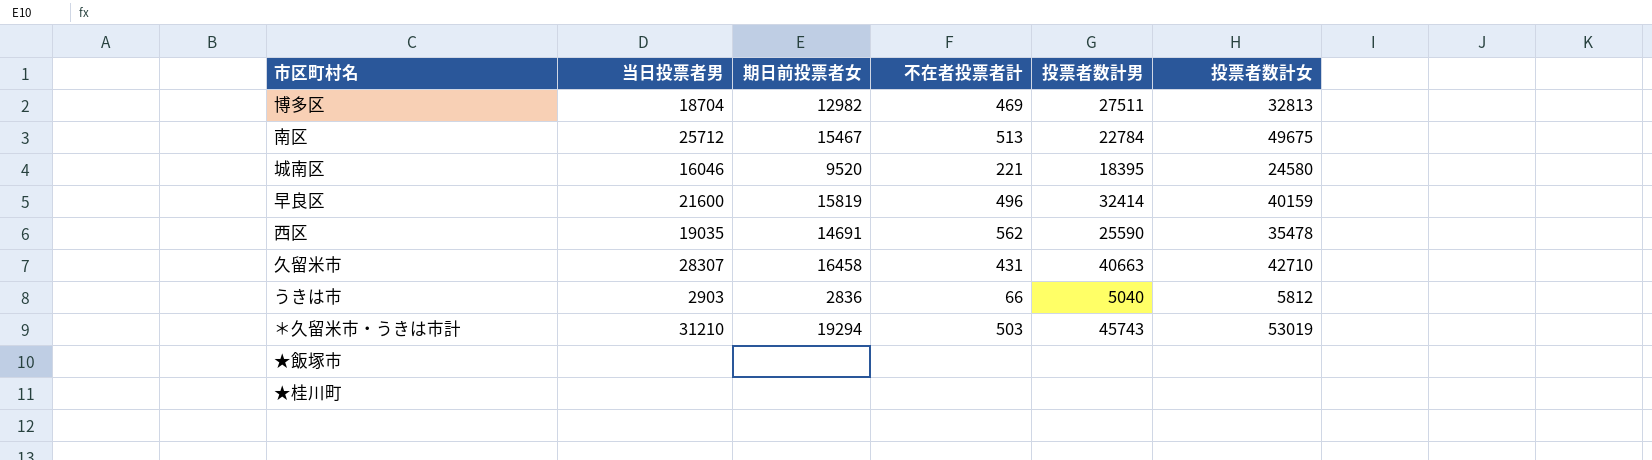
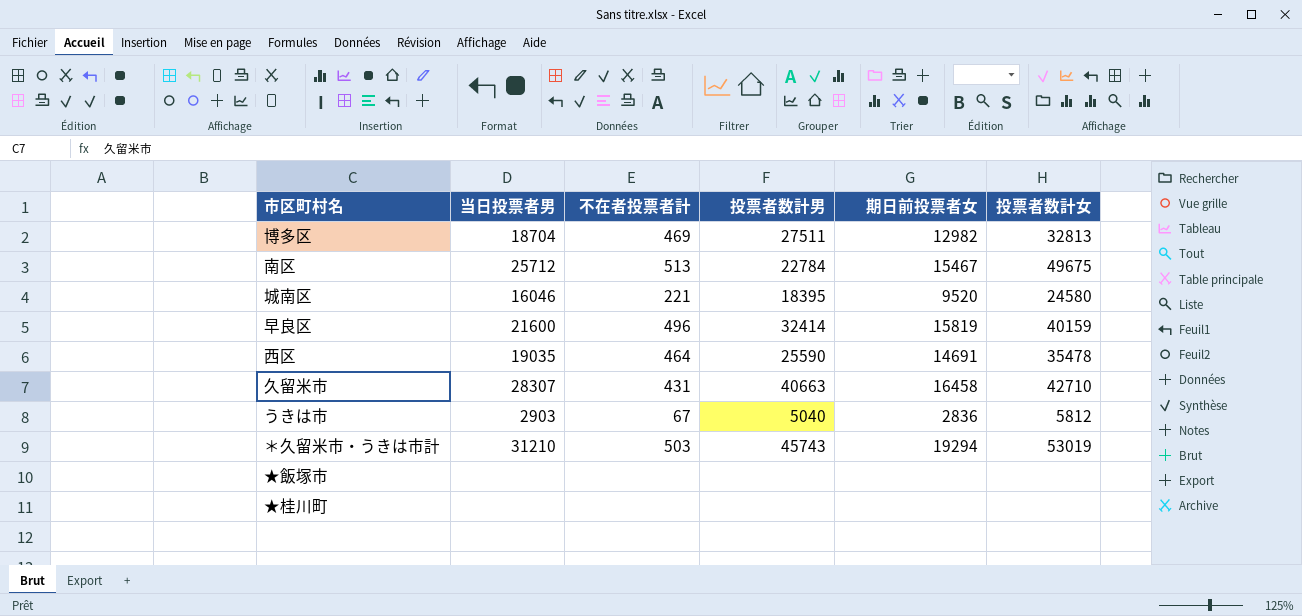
column 期日前投票者女 | position: 3 -> 5
西区 | 不在者投票者計: 562 -> 464
うきは市 | 不在者投票者計: 66 -> 67

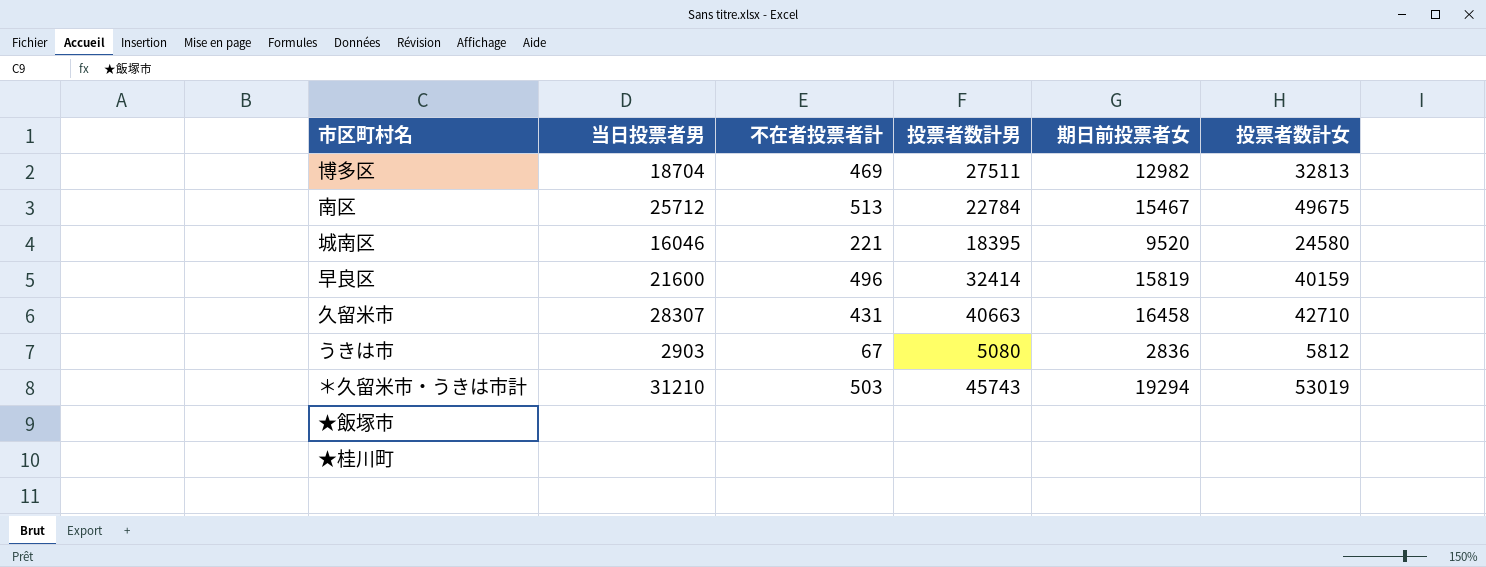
row 西区: 19035 | 464 | 25590 | 14691 | 35478 -> none
うきは市 | 投票者数計男: 5040 -> 5080

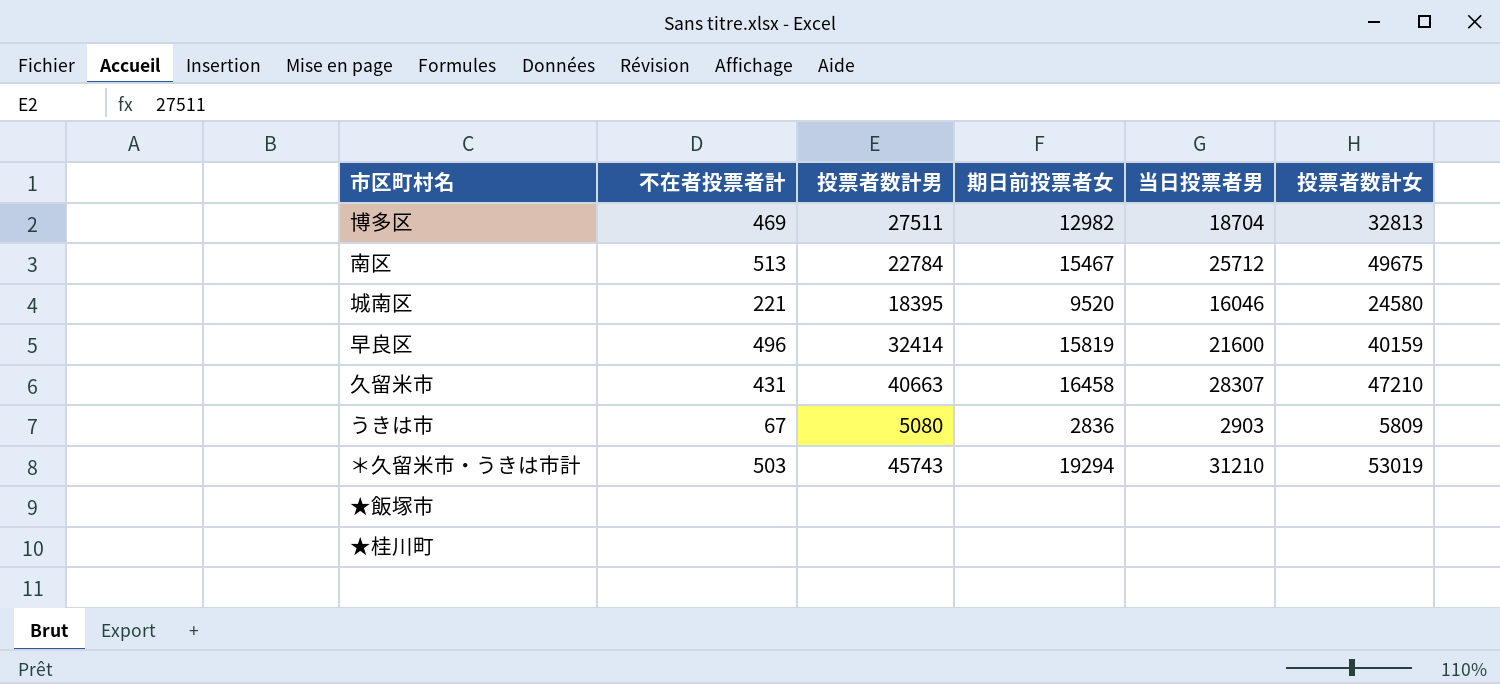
column 当日投票者男 | position: 2 -> 5
久留米市 | 投票者数計女: 42710 -> 47210
うきは市 | 投票者数計女: 5812 -> 5809

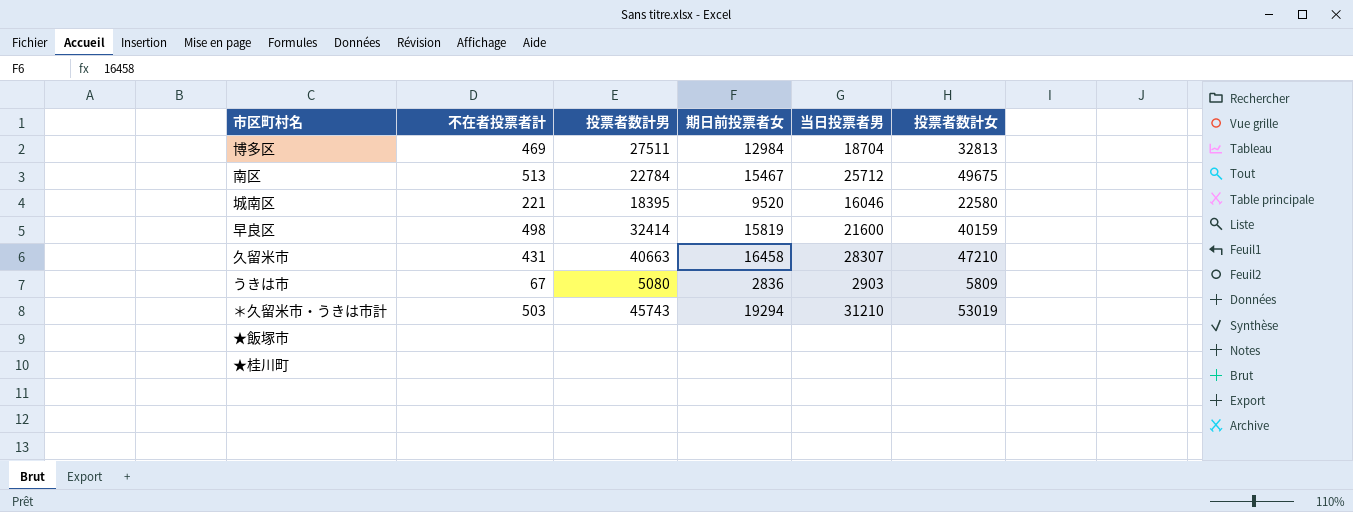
博多区 | 期日前投票者女: 12982 -> 12984
城南区 | 投票者数計女: 24580 -> 22580
早良区 | 不在者投票者計: 496 -> 498

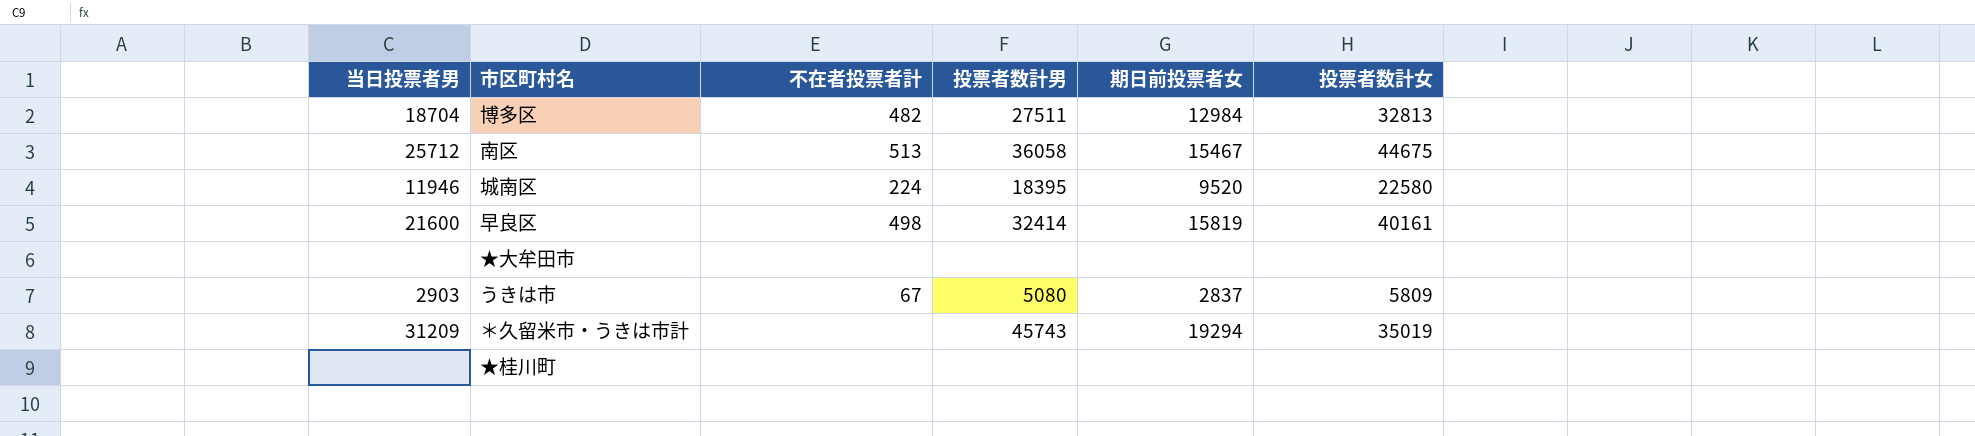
column 当日投票者男 | position: 5 -> 1
row 久留米市: 431 | 40663 | 16458 | 28307 | 47210 -> none
row ★飯塚市: none | none | none | none | none -> none
博多区 | 不在者投票者計: 469 -> 482
南区 | 投票者数計男: 22784 -> 36058
南区 | 投票者数計女: 49675 -> 44675
城南区 | 当日投票者男: 16046 -> 11946
城南区 | 不在者投票者計: 221 -> 224
早良区 | 投票者数計女: 40159 -> 40161
row ★大牟田市: none -> none | none | none | none | none
うきは市 | 期日前投票者女: 2836 -> 2837
＊久留米市・うきは市計 | 当日投票者男: 31210 -> 31209
＊久留米市・うきは市計 | 不在者投票者計: 503 -> none
＊久留米市・うきは市計 | 投票者数計女: 53019 -> 35019

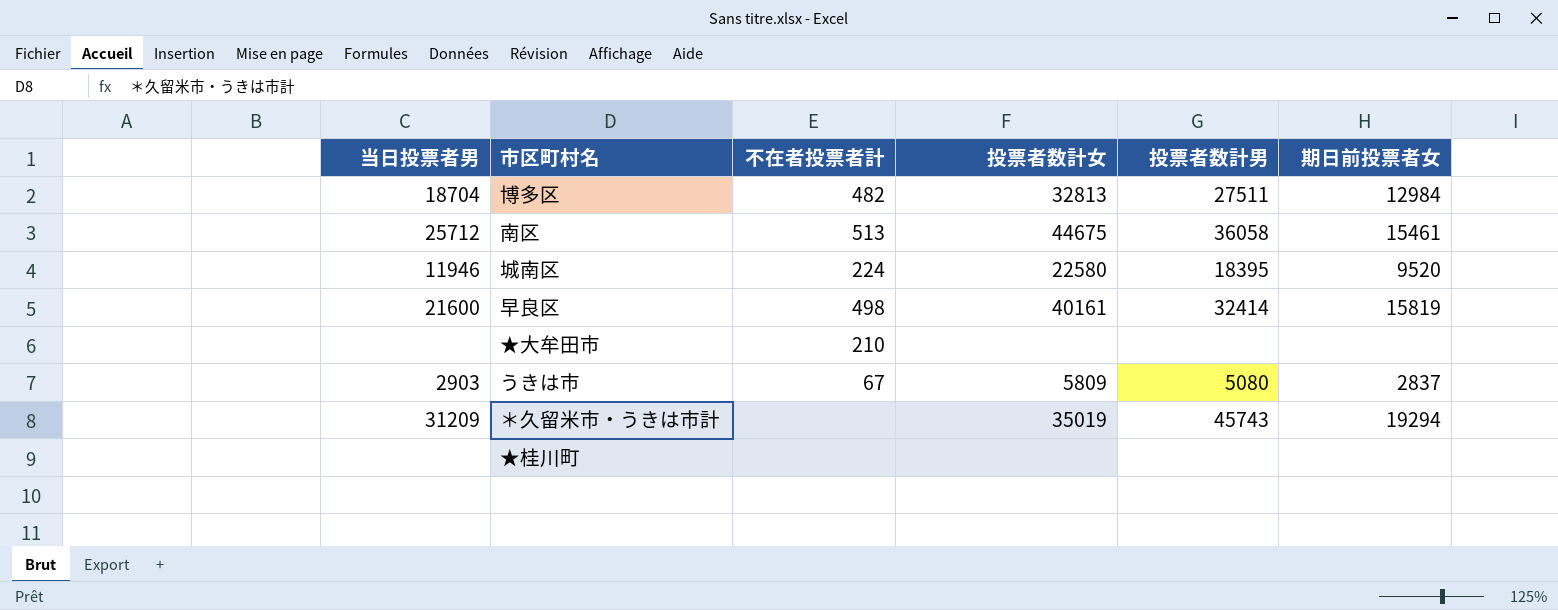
column 投票者数計女 | position: 6 -> 4
南区 | 期日前投票者女: 15467 -> 15461
★大牟田市 | 不在者投票者計: none -> 210

